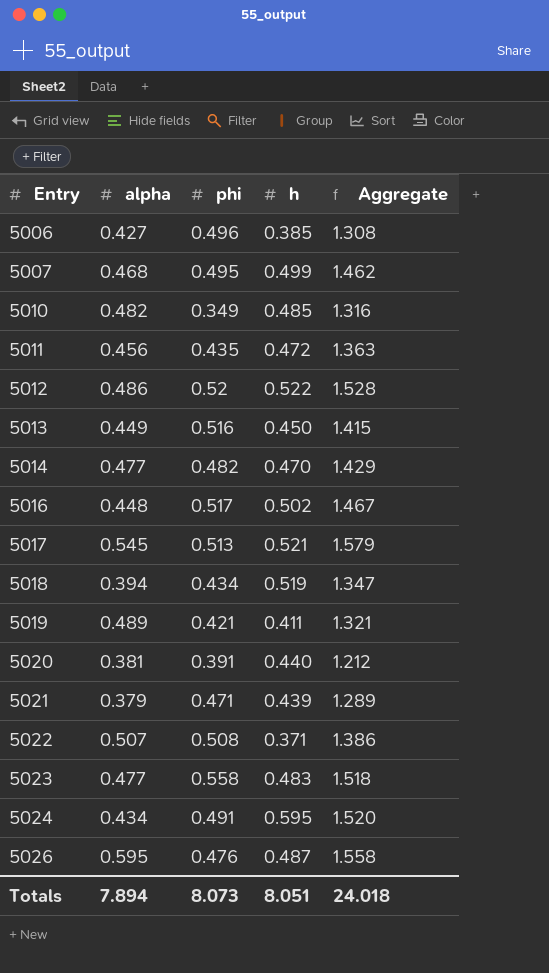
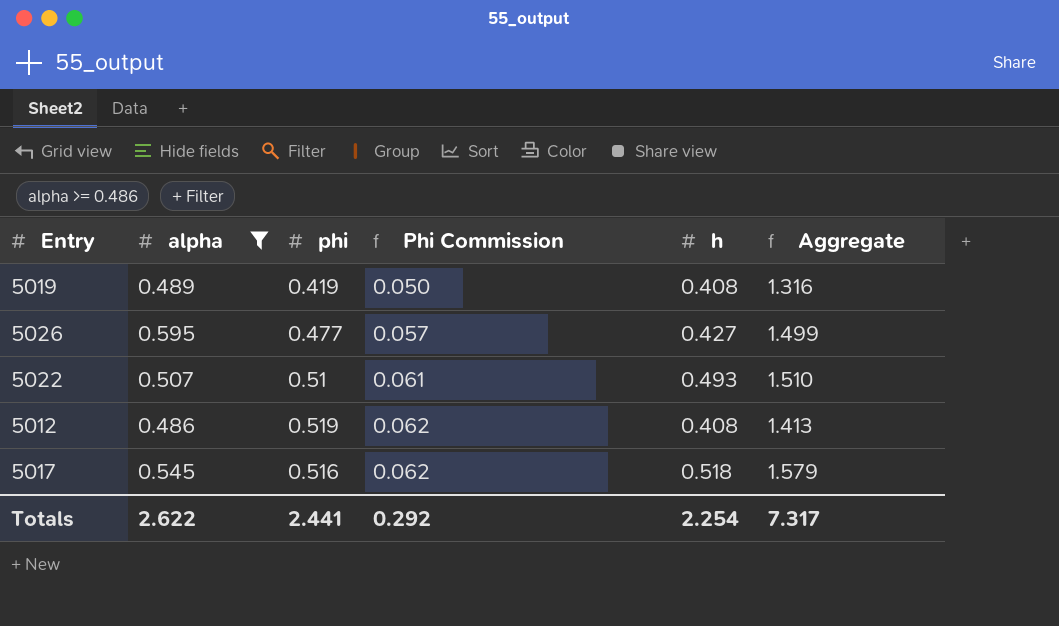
filter: none -> alpha >= 0.486
row order: Entry ascending -> Phi Commission ascending
column Phi Commission | formula: none -> [phi] * 0.12
5019 | phi: 0.421 -> 0.419
5019 | h: 0.411 -> 0.408
5019 | Aggregate: 1.321 -> 1.316
5026 | phi: 0.476 -> 0.477
5026 | h: 0.487 -> 0.427
5026 | Aggregate: 1.558 -> 1.499
5022 | phi: 0.508 -> 0.51
5022 | h: 0.371 -> 0.493
5022 | Aggregate: 1.386 -> 1.510
5012 | phi: 0.52 -> 0.519
5012 | h: 0.522 -> 0.408
5012 | Aggregate: 1.528 -> 1.413
5017 | phi: 0.513 -> 0.516
5017 | h: 0.521 -> 0.518
Totals | alpha: 7.894 -> 2.622
Totals | phi: 8.073 -> 2.441
Totals | h: 8.051 -> 2.254
Totals | Aggregate: 24.018 -> 7.317

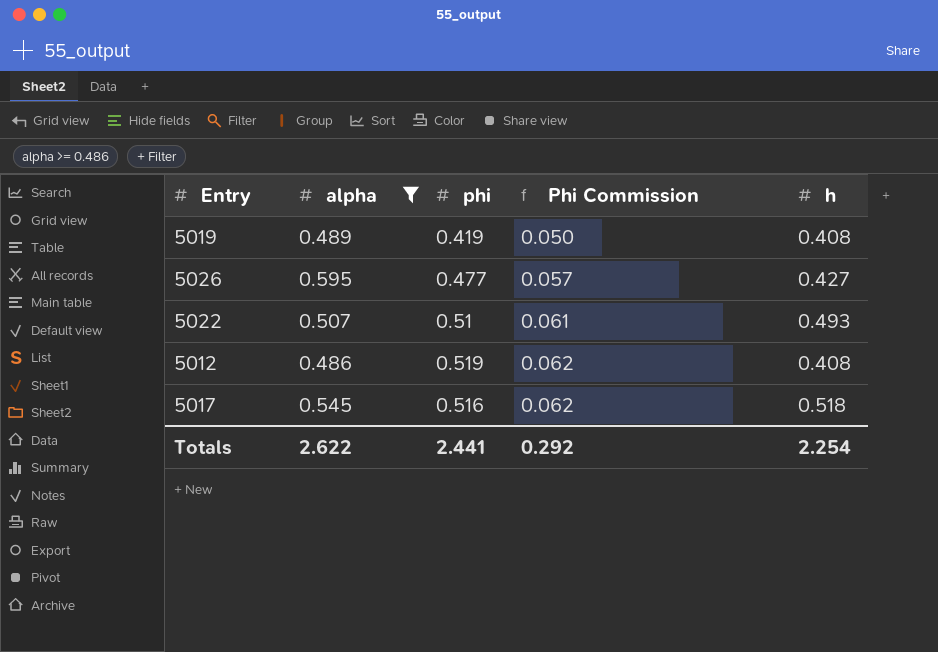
column Aggregate | formula: [alpha] + [phi] + [h] -> none

